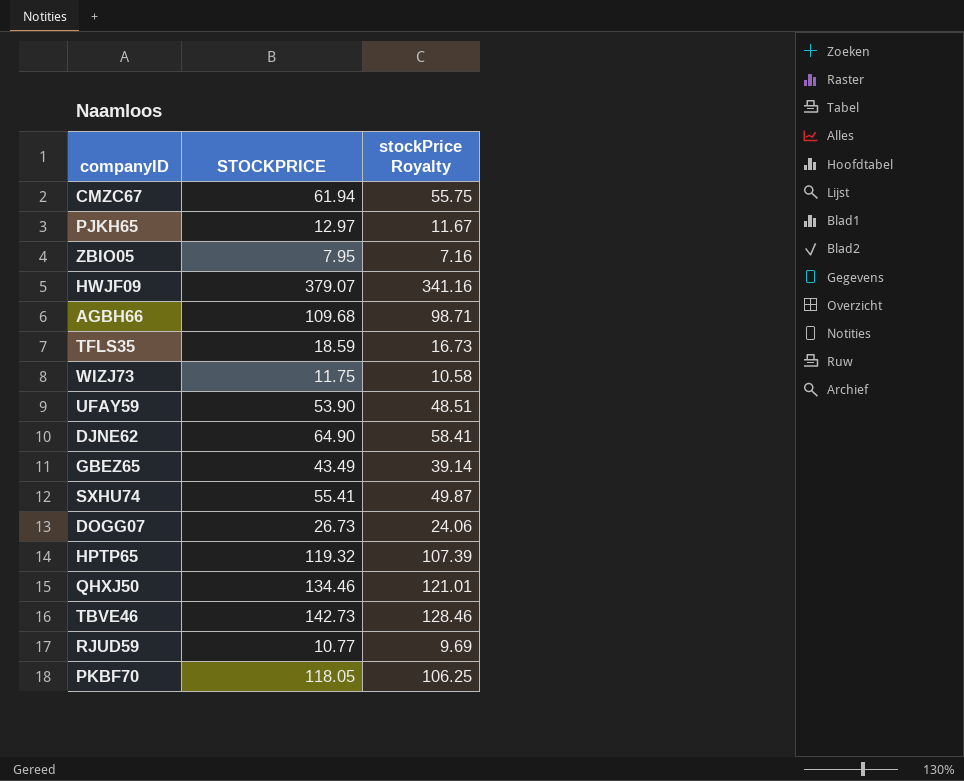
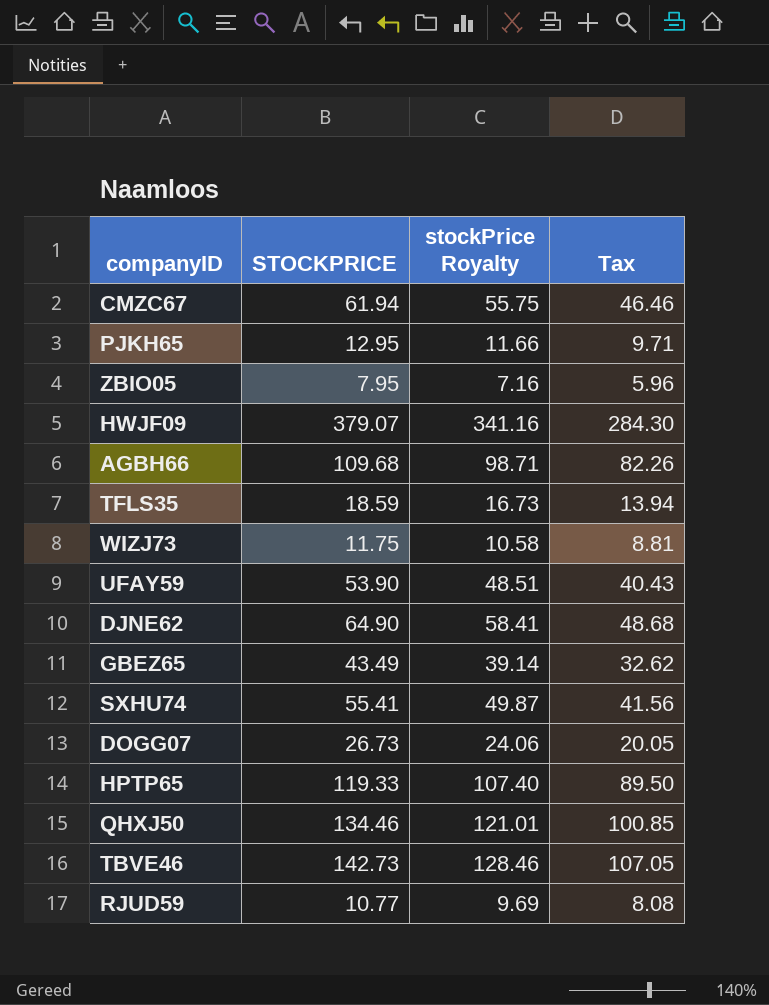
column Tax | formula: none -> [STOCKPRICE] * 0.75
row PKBF70: 118.05 | 106.25 -> none
PJKH65 | STOCKPRICE: 12.97 -> 12.95
PJKH65 | stockPrice Royalty: 11.67 -> 11.66
HPTP65 | STOCKPRICE: 119.32 -> 119.33
HPTP65 | stockPrice Royalty: 107.39 -> 107.40

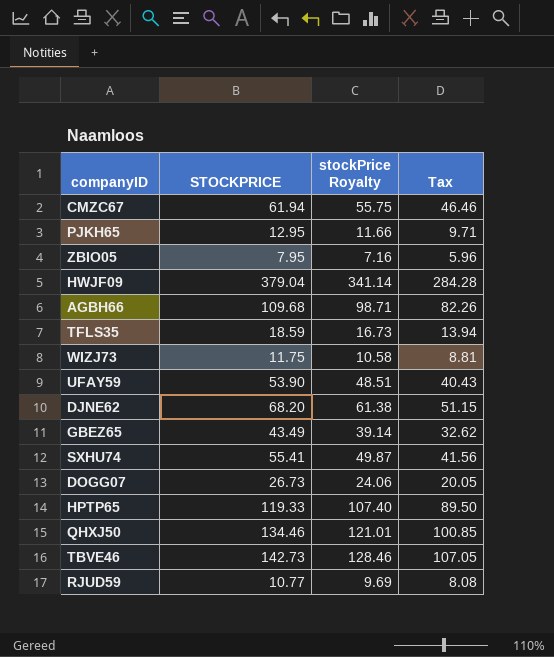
HWJF09 | STOCKPRICE: 379.07 -> 379.04
HWJF09 | stockPrice Royalty: 341.16 -> 341.14
HWJF09 | Tax: 284.30 -> 284.28
DJNE62 | STOCKPRICE: 64.90 -> 68.20
DJNE62 | stockPrice Royalty: 58.41 -> 61.38
DJNE62 | Tax: 48.68 -> 51.15

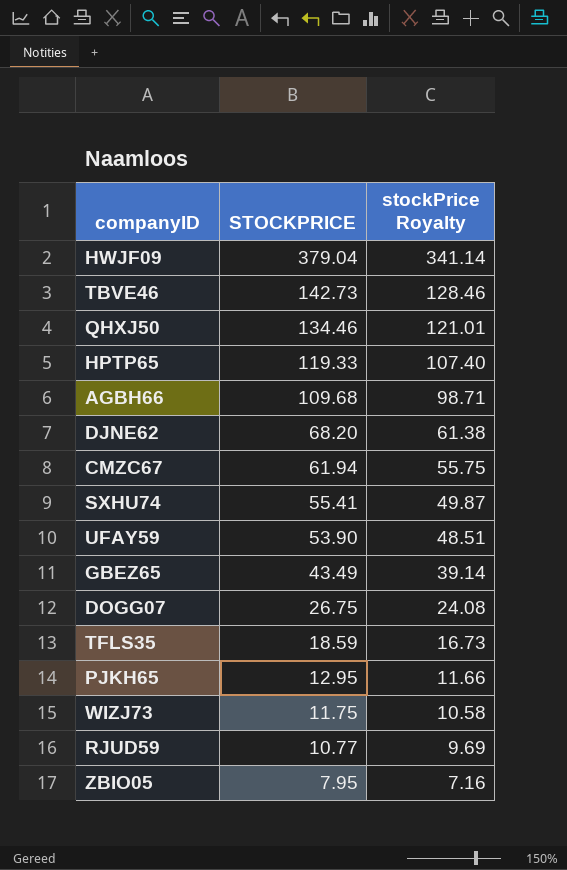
row order: none -> STOCKPRICE descending
column Tax | formula: [STOCKPRICE] * 0.75 -> none
DOGG07 | STOCKPRICE: 26.73 -> 26.75
DOGG07 | stockPrice Royalty: 24.06 -> 24.08

